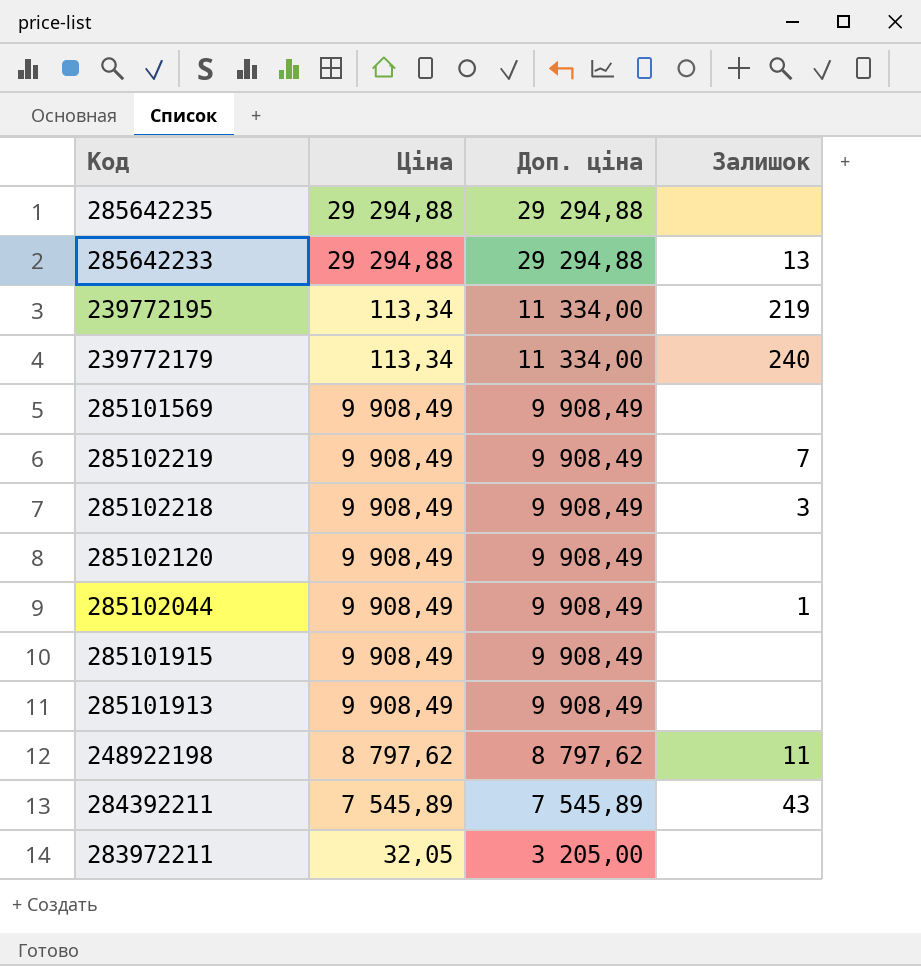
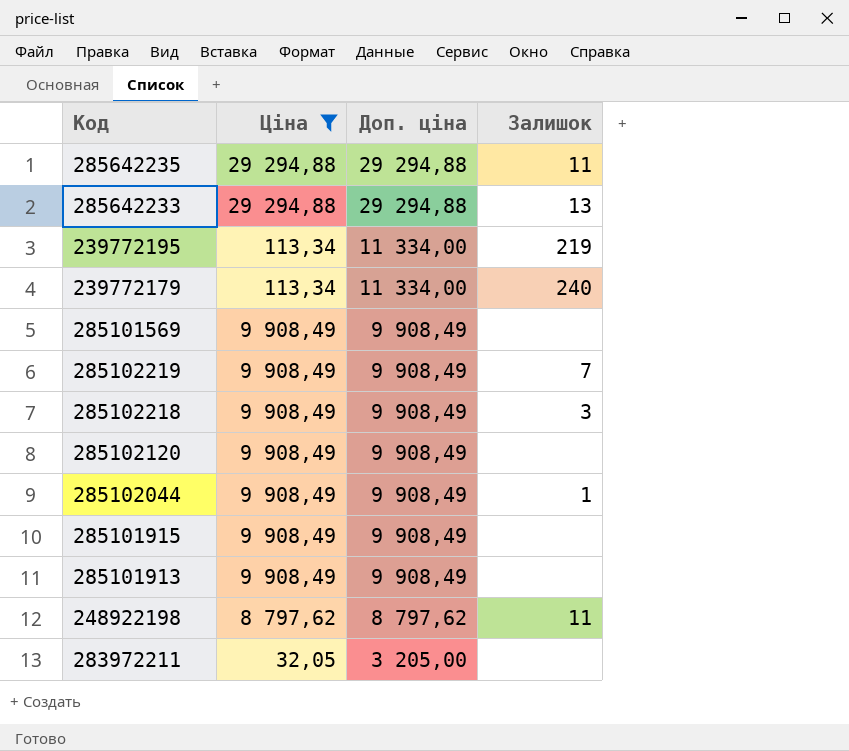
filter: none -> Ціна != 7 545,89
285642235 | Залишок: none -> 11

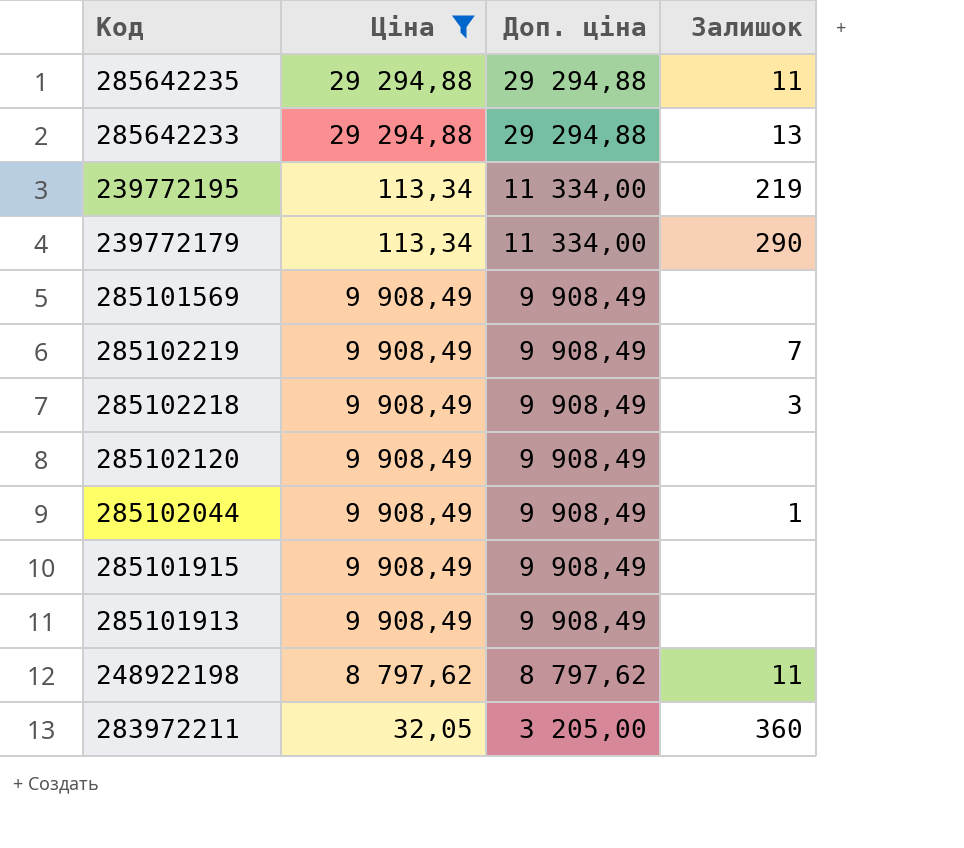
239772179 | Залишок: 240 -> 290
283972211 | Залишок: none -> 360

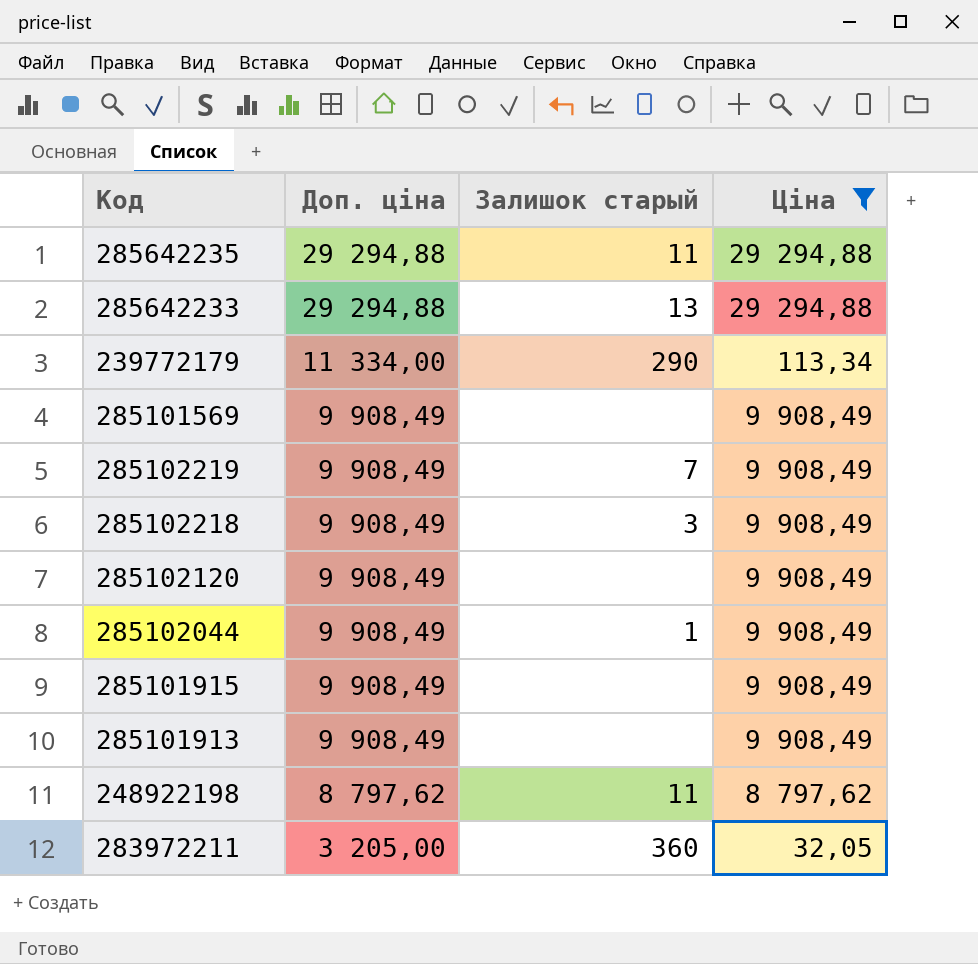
column name: Залишок -> Залишок старый
column Ціна | position: 2 -> 4
row 239772195: 113,34 | 11 334,00 | 219 -> none

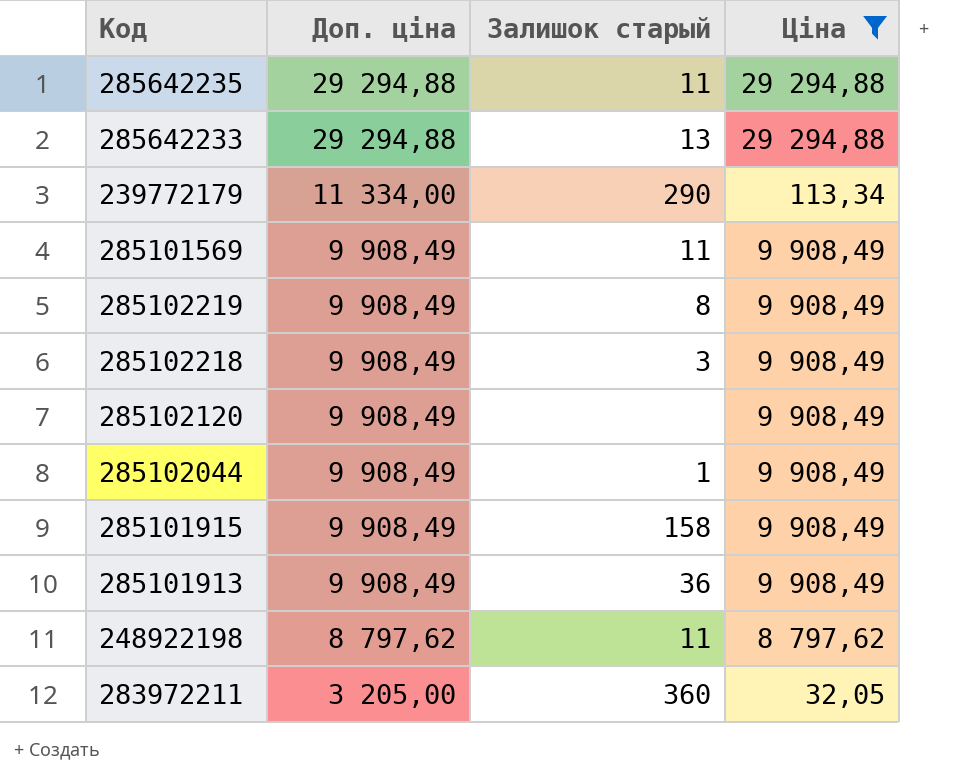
285101569 | Залишок старый: none -> 11
285102219 | Залишок старый: 7 -> 8
285101915 | Залишок старый: none -> 158
285101913 | Залишок старый: none -> 36

